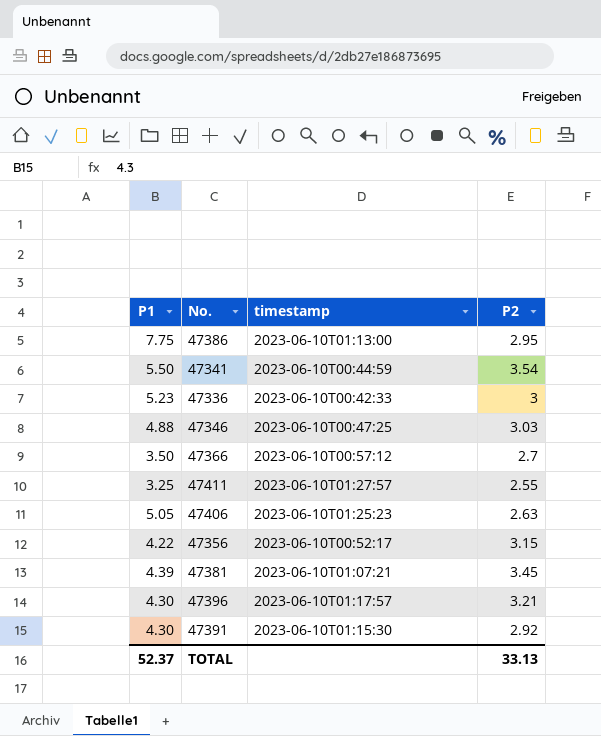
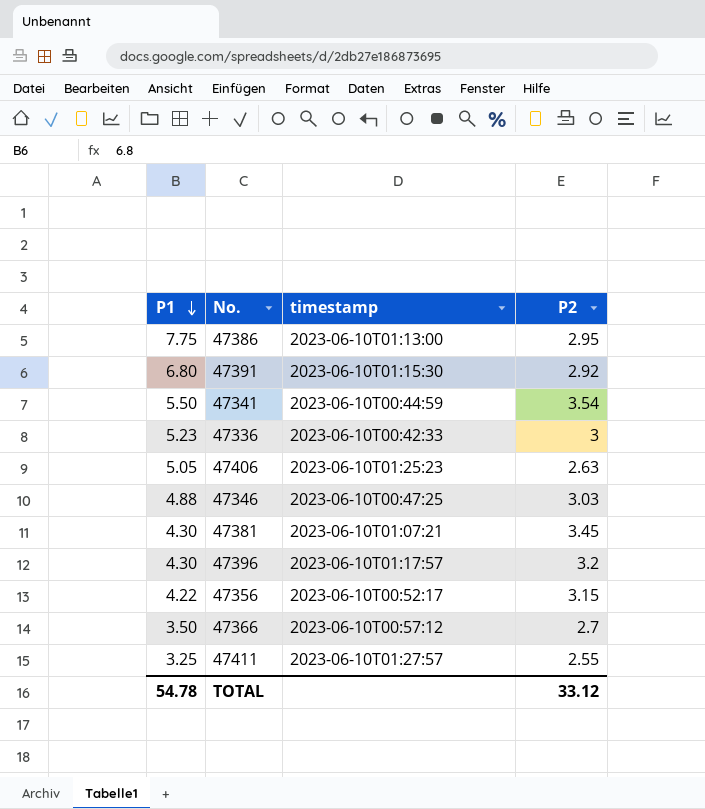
row order: none -> P1 descending
47391 | P1: 4.30 -> 6.80
47381 | P1: 4.39 -> 4.30
47396 | P2: 3.21 -> 3.2
TOTAL | P1: 52.37 -> 54.78
TOTAL | P2: 33.13 -> 33.12

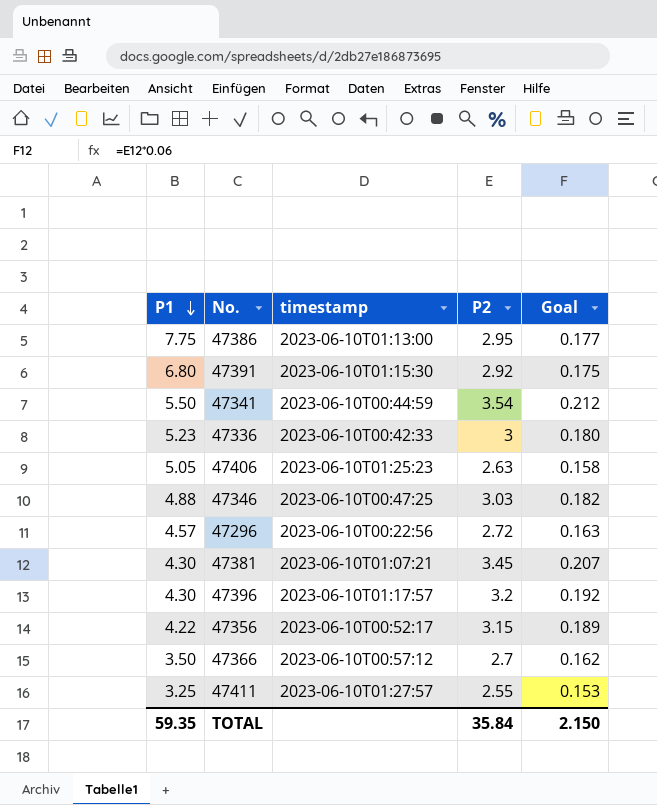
column Goal | formula: none -> [P2] * 0.06
row 47296: none -> 4.57 | 2023-06-10T00:22:56 | 2.72 | 0.163
TOTAL | P1: 54.78 -> 59.35
TOTAL | P2: 33.12 -> 35.84

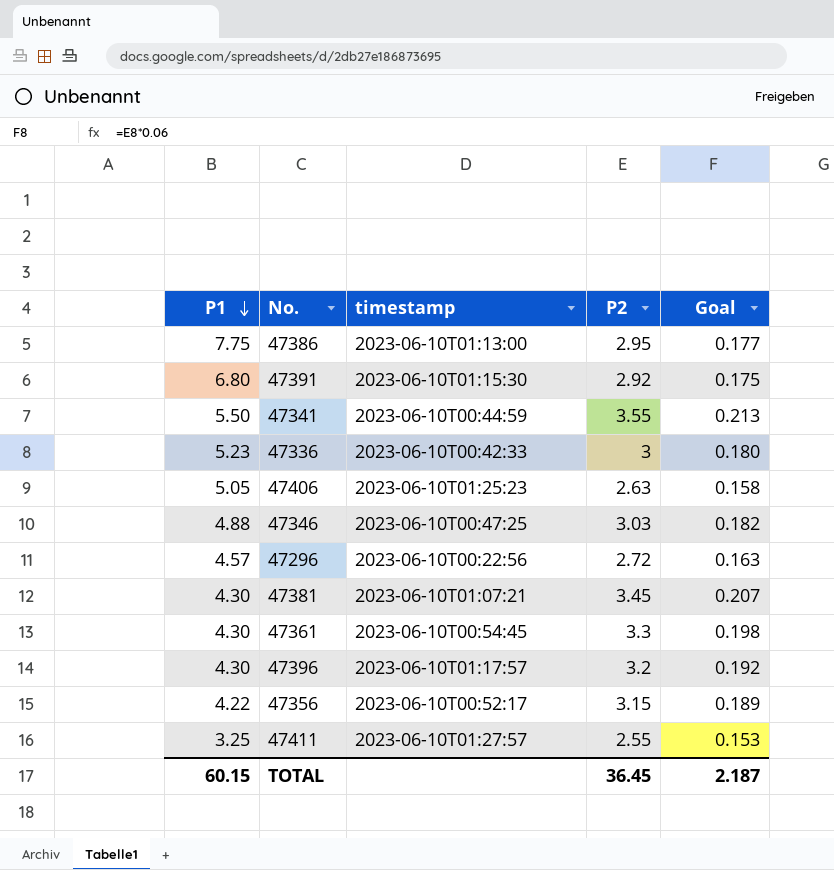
row 47366: 3.50 | 2023-06-10T00:57:12 | 2.7 | 0.162 -> none
47341 | P2: 3.54 -> 3.55
47341 | Goal: 0.212 -> 0.213
row 47361: none -> 4.30 | 2023-06-10T00:54:45 | 3.3 | 0.198
TOTAL | P1: 59.35 -> 60.15
TOTAL | P2: 35.84 -> 36.45
TOTAL | Goal: 2.150 -> 2.187

